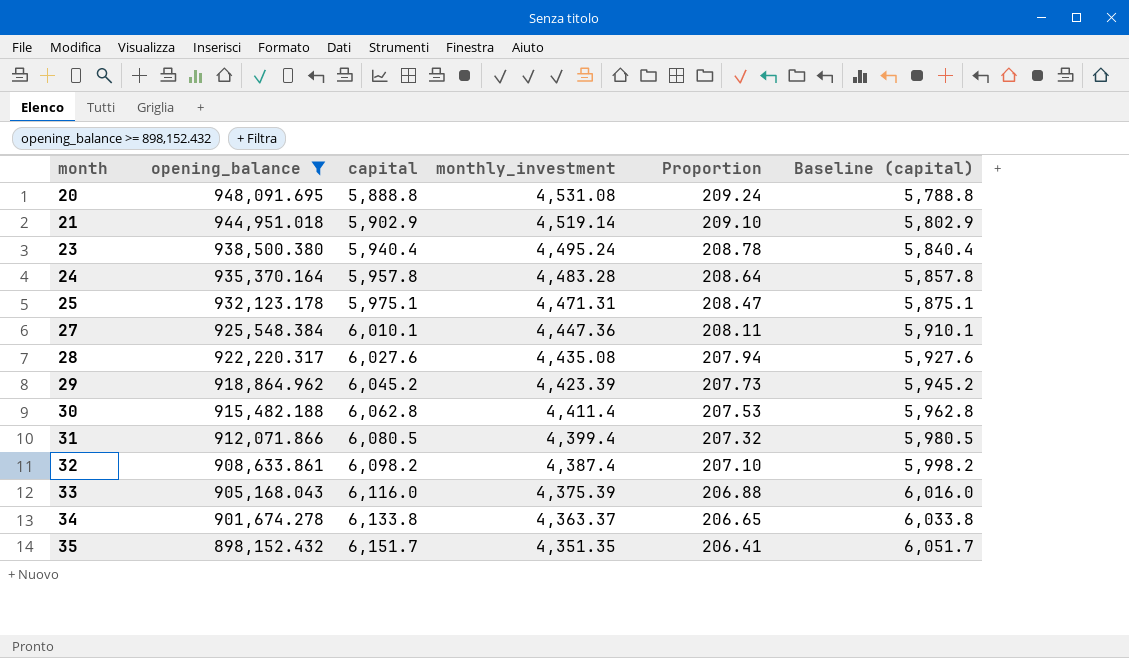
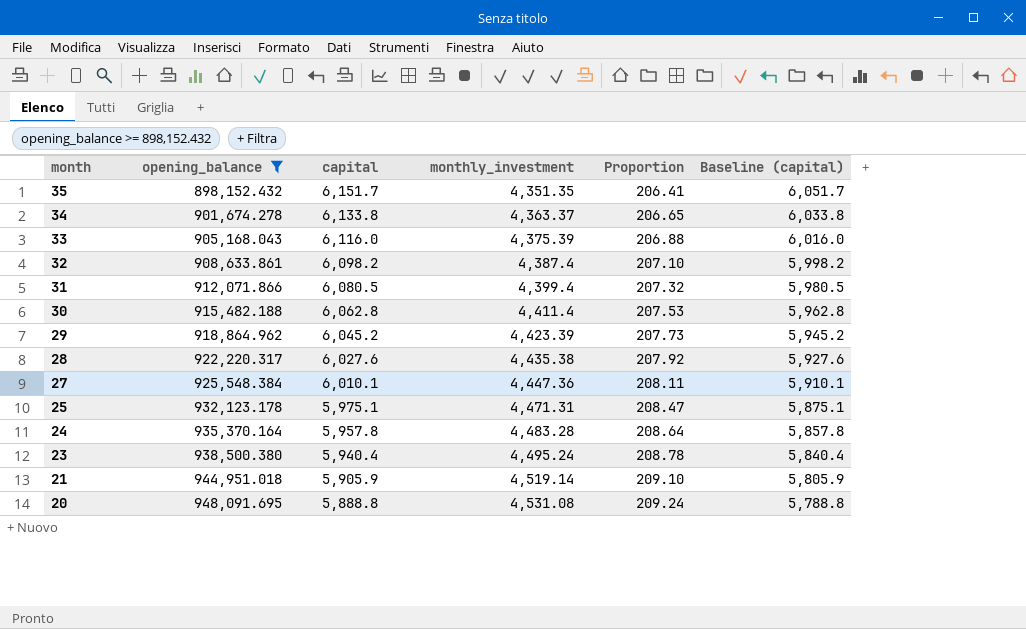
row order: month ascending -> month descending
28 | monthly_investment: 4,435.08 -> 4,435.38
28 | Proportion: 207.94 -> 207.92
21 | capital: 5,902.9 -> 5,905.9
21 | Baseline (capital): 5,802.9 -> 5,805.9

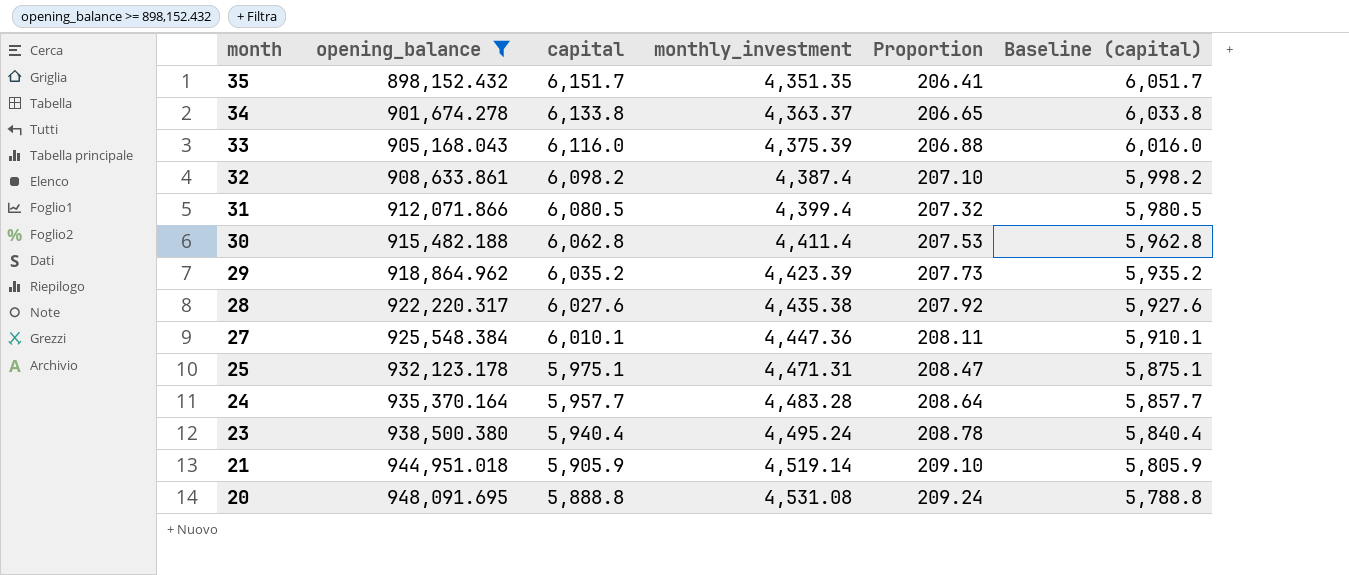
29 | capital: 6,045.2 -> 6,035.2
29 | Baseline (capital): 5,945.2 -> 5,935.2
24 | capital: 5,957.8 -> 5,957.7
24 | Baseline (capital): 5,857.8 -> 5,857.7

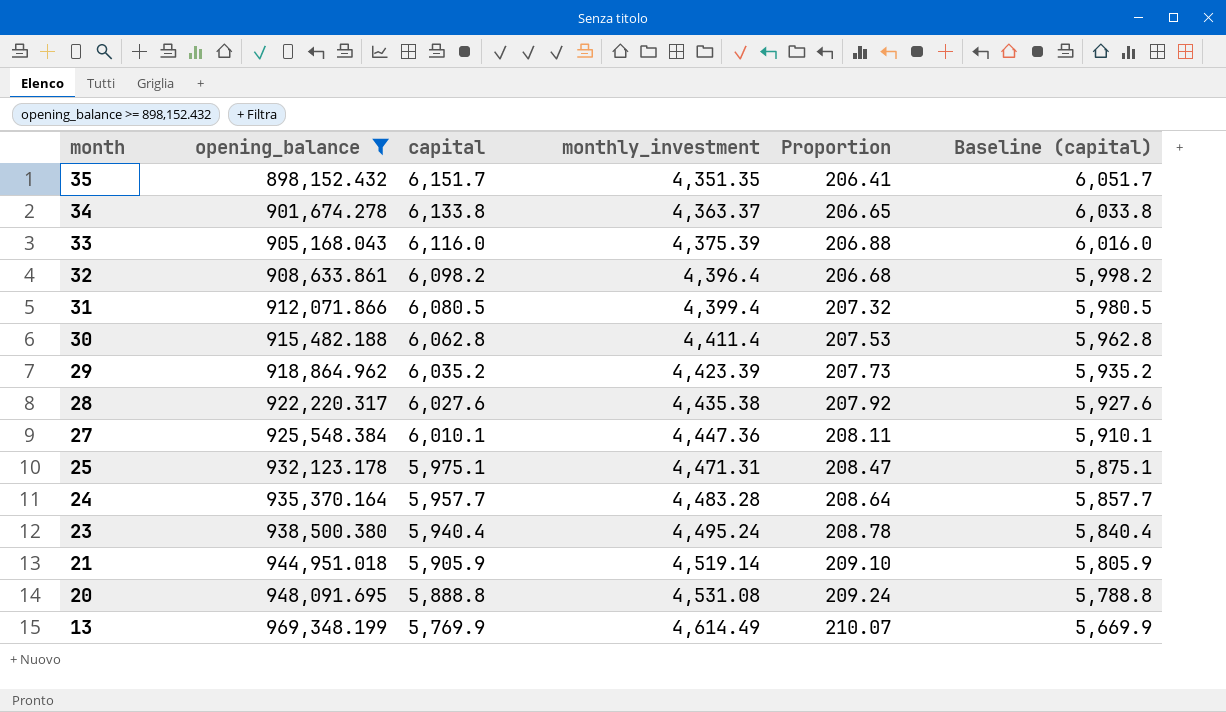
32 | monthly_investment: 4,387.4 -> 4,396.4
32 | Proportion: 207.10 -> 206.68
row 13: none -> 969,348.199 | 5,769.9 | 4,614.49 | 210.07 | 5,669.9

